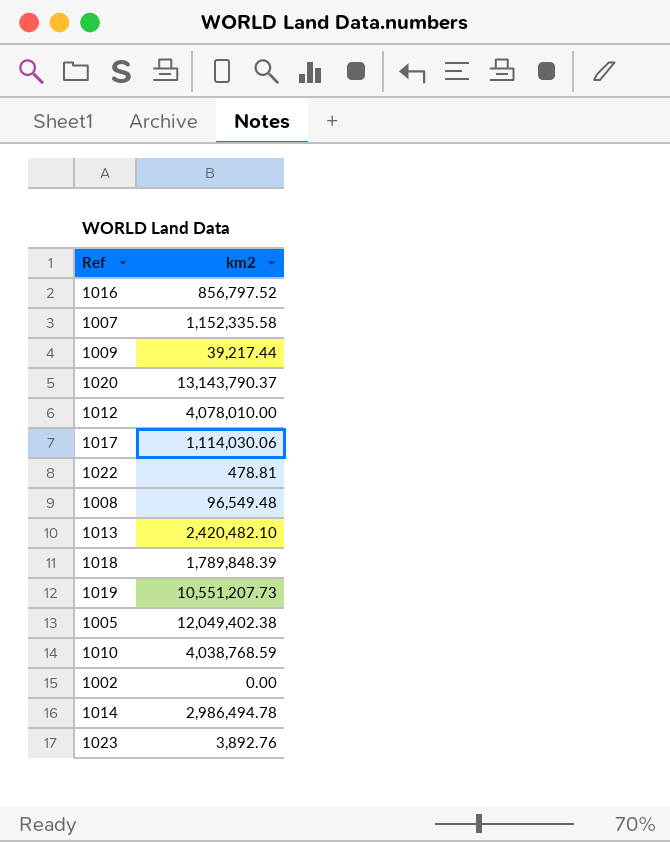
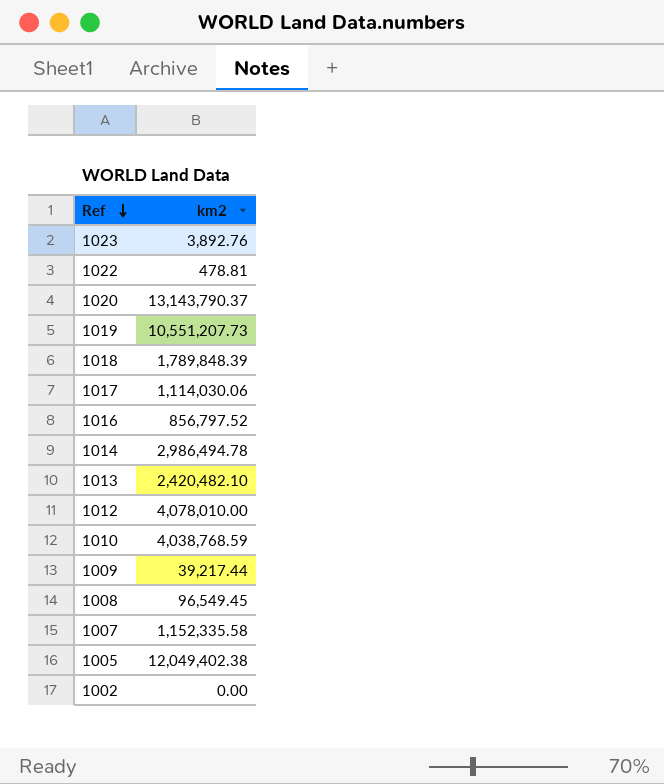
row order: none -> Ref descending
1008 | km2: 96,549.48 -> 96,549.45

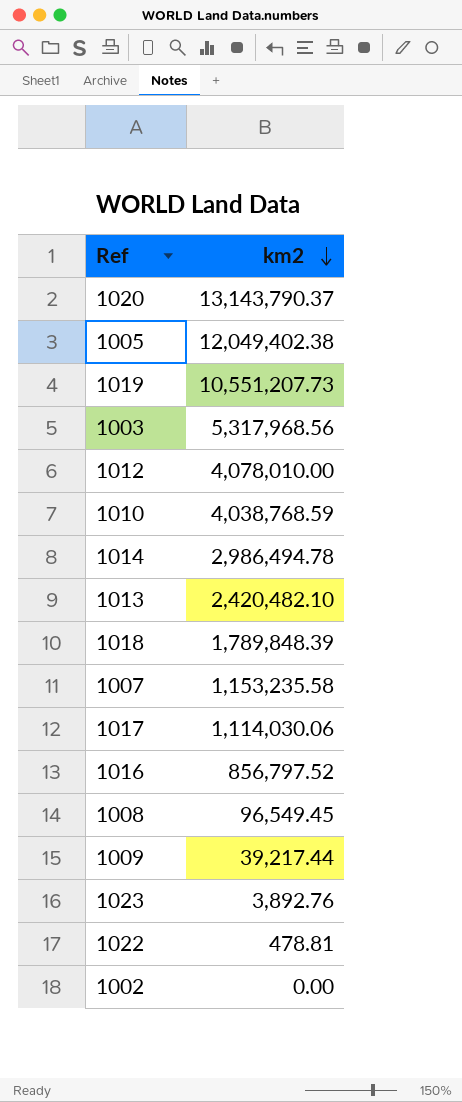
row order: Ref descending -> km2 descending
row 1003: none -> 5,317,968.56
1007 | km2: 1,152,335.58 -> 1,153,235.58

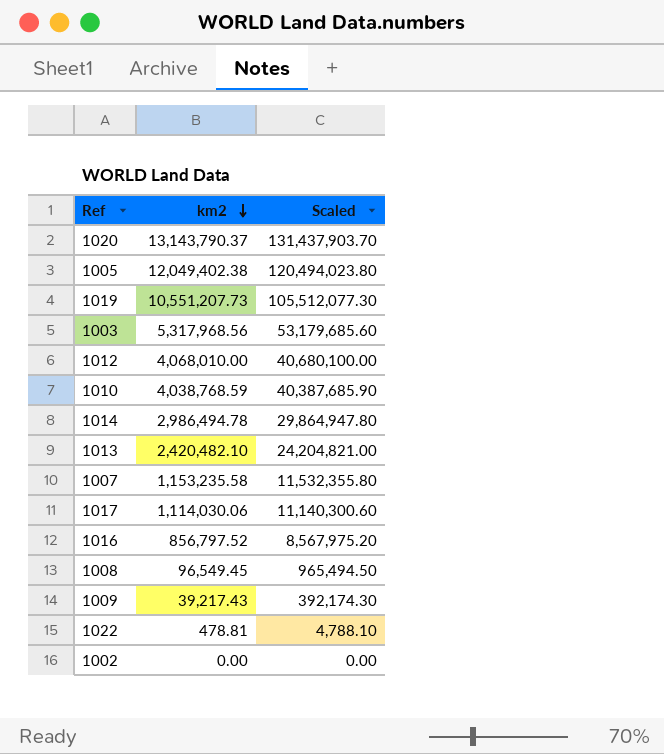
column Scaled | formula: none -> [km2] * 10
row 1018: 1,789,848.39 -> none
row 1023: 3,892.76 -> none
1012 | km2: 4,078,010.00 -> 4,068,010.00
1009 | km2: 39,217.44 -> 39,217.43

